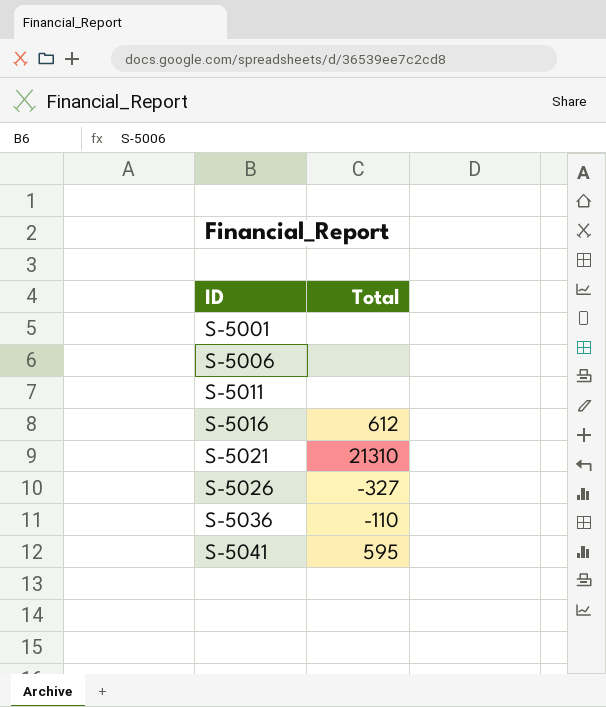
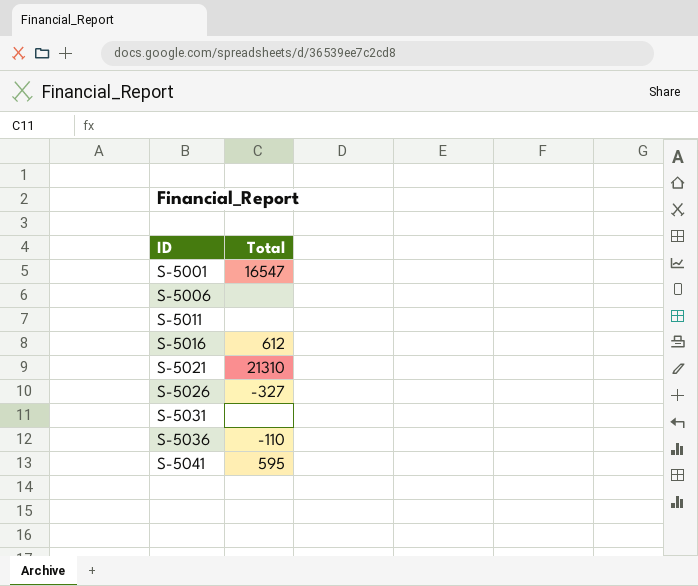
S-5001 | Total: none -> 16547
row S-5031: none -> none

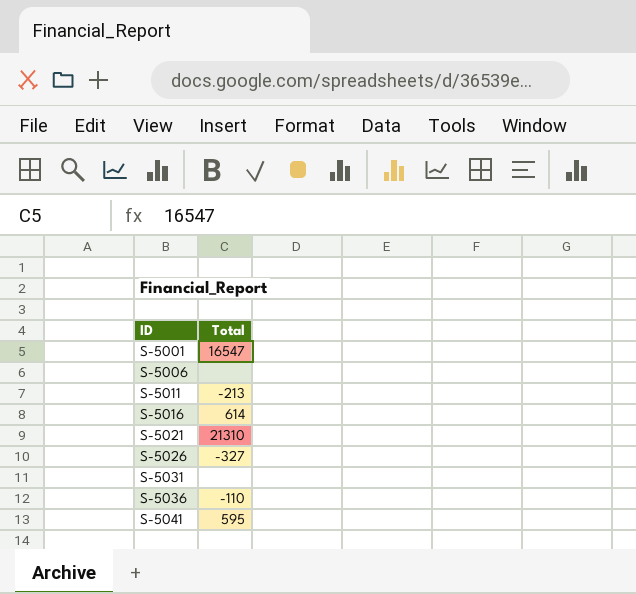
S-5011 | Total: none -> -213
S-5016 | Total: 612 -> 614

